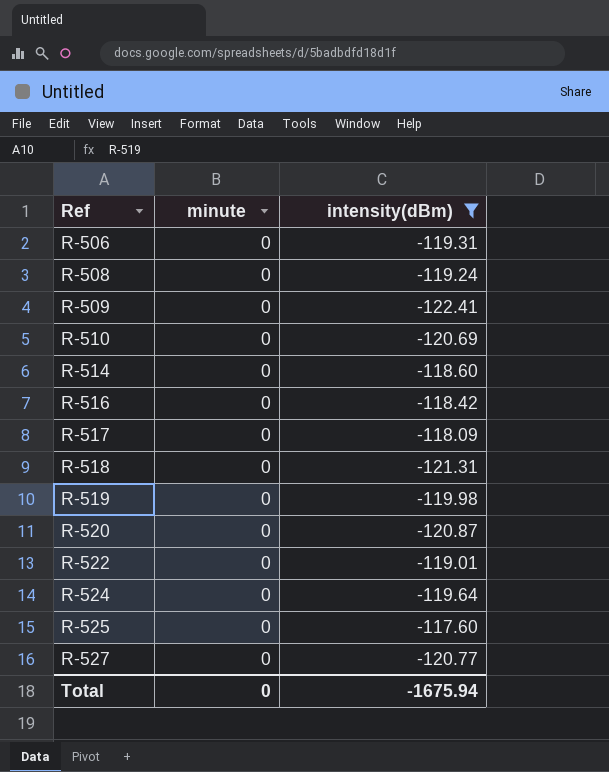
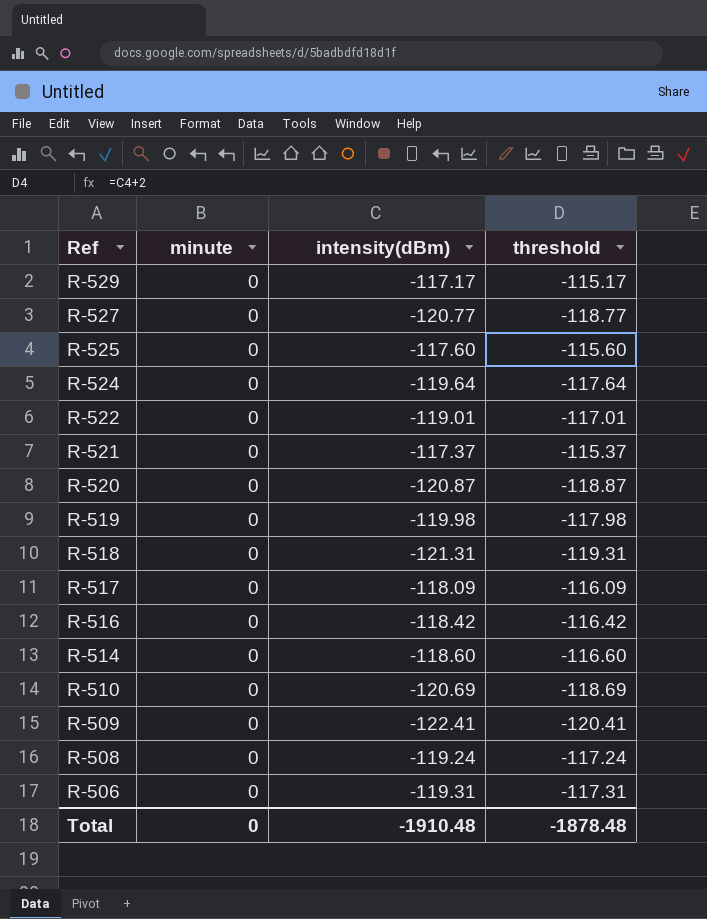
filter: intensity(dBm) <= -117.60 -> none
row order: Ref ascending -> Ref descending
column threshold | formula: none -> [intensity(dBm)] + 2
Total | intensity(dBm): -1675.94 -> -1910.48

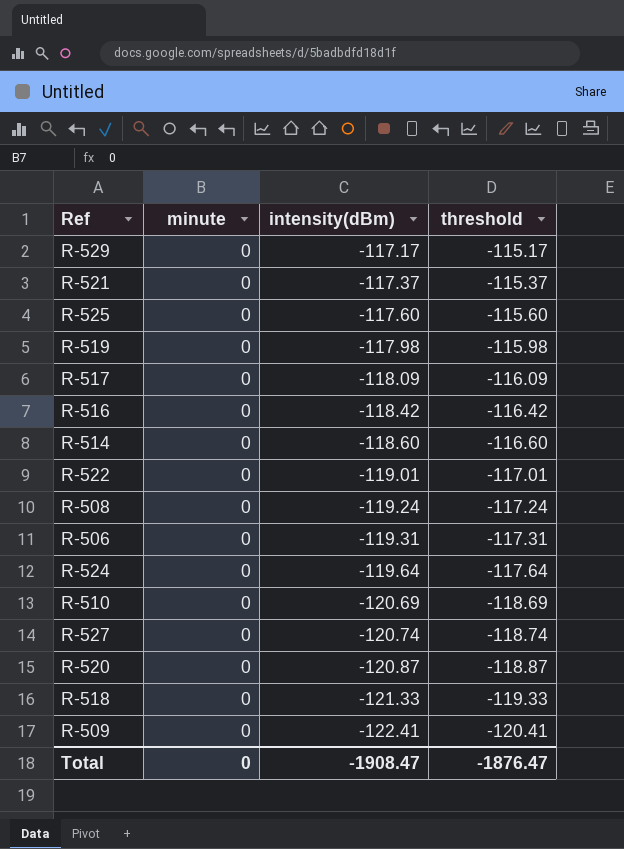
row order: Ref descending -> intensity(dBm) descending
R-519 | intensity(dBm): -119.98 -> -117.98
R-519 | threshold: -117.98 -> -115.98
R-527 | intensity(dBm): -120.77 -> -120.74
R-527 | threshold: -118.77 -> -118.74
R-518 | intensity(dBm): -121.31 -> -121.33
R-518 | threshold: -119.31 -> -119.33
Total | intensity(dBm): -1910.48 -> -1908.47
Total | threshold: -1878.48 -> -1876.47

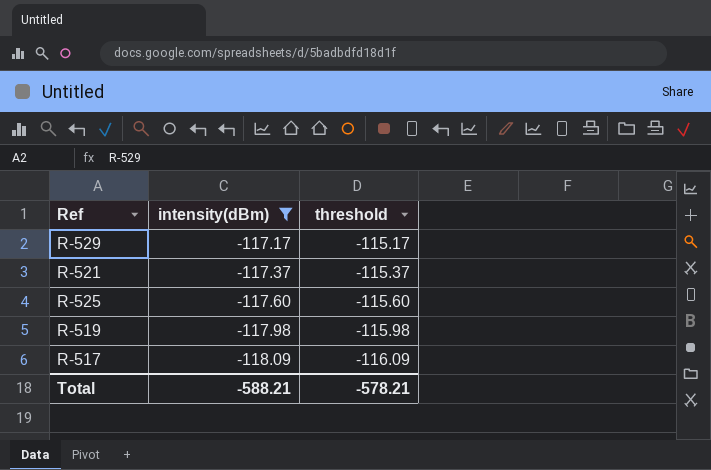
filter: none -> intensity(dBm) >= -118.09
column minute | position: 2 -> none
Total | intensity(dBm): -1908.47 -> -588.21
Total | threshold: -1876.47 -> -578.21

